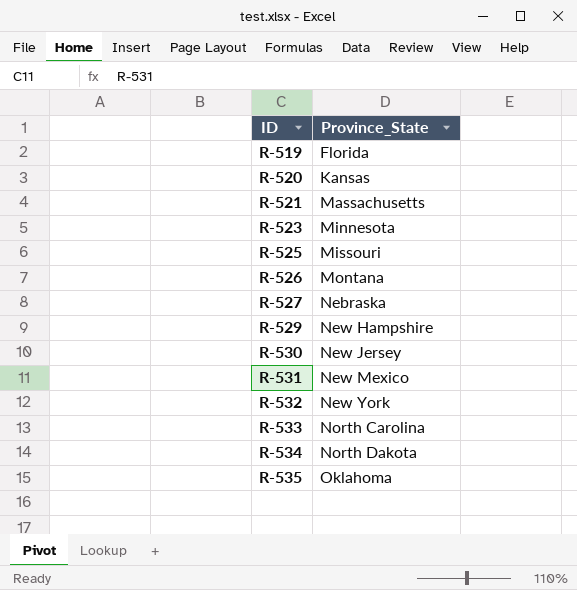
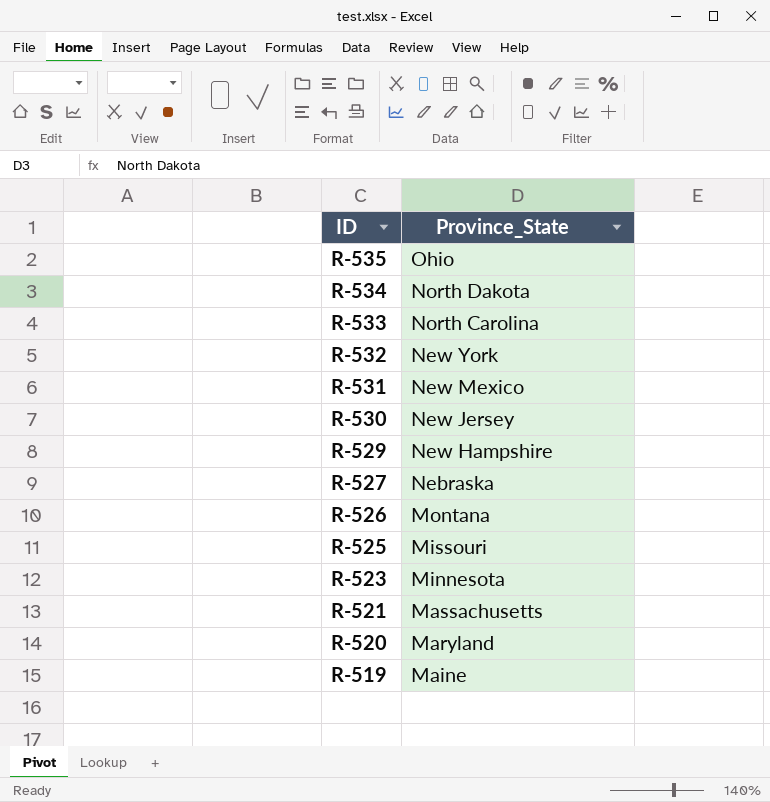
row order: ID ascending -> ID descending
R-535 | Province_State: Oklahoma -> Ohio
R-520 | Province_State: Kansas -> Maryland
R-519 | Province_State: Florida -> Maine

